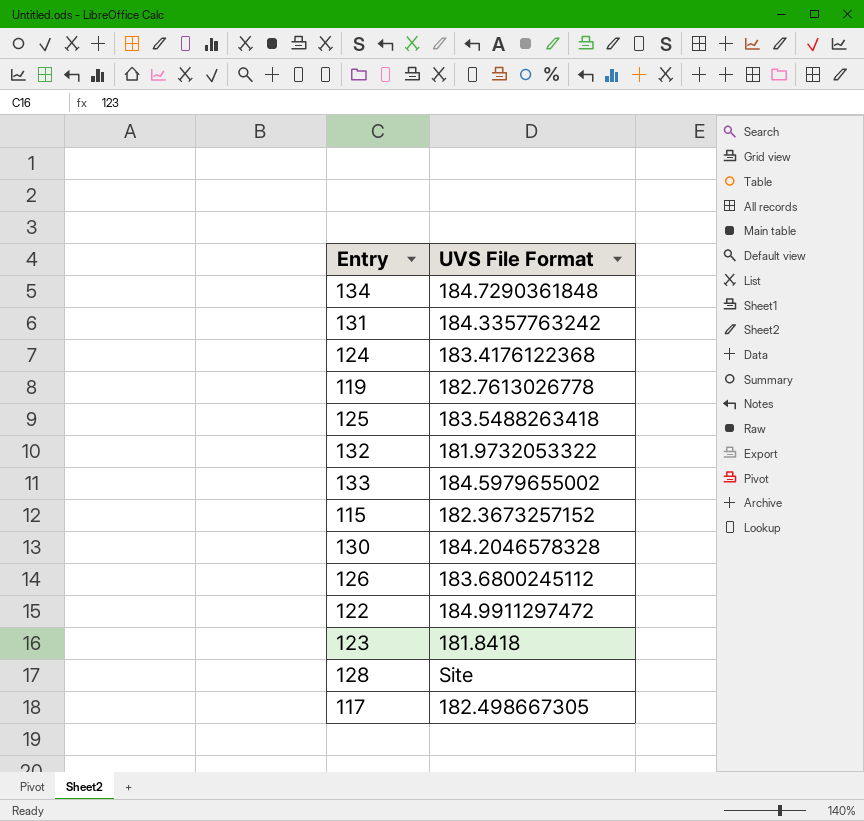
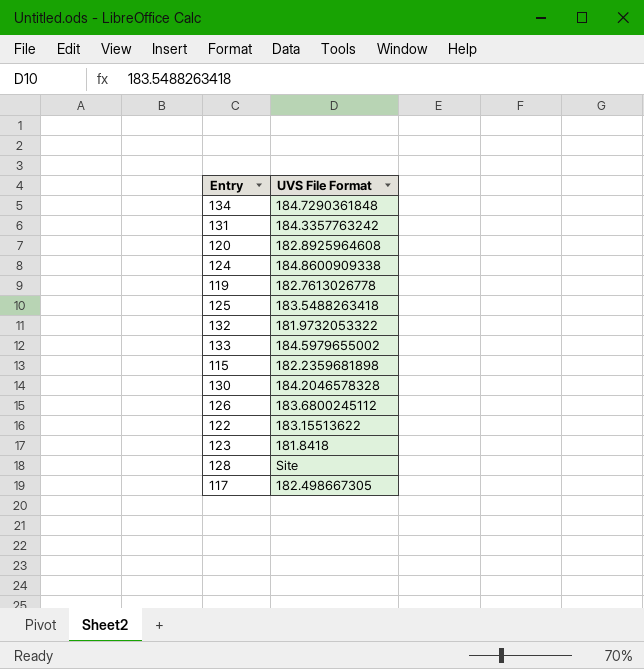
row 120: none -> 182.8925964608
124 | UVS File Format: 183.4176122368 -> 184.8600909338
115 | UVS File Format: 182.3673257152 -> 182.2359681898
122 | UVS File Format: 184.9911297472 -> 183.15513622

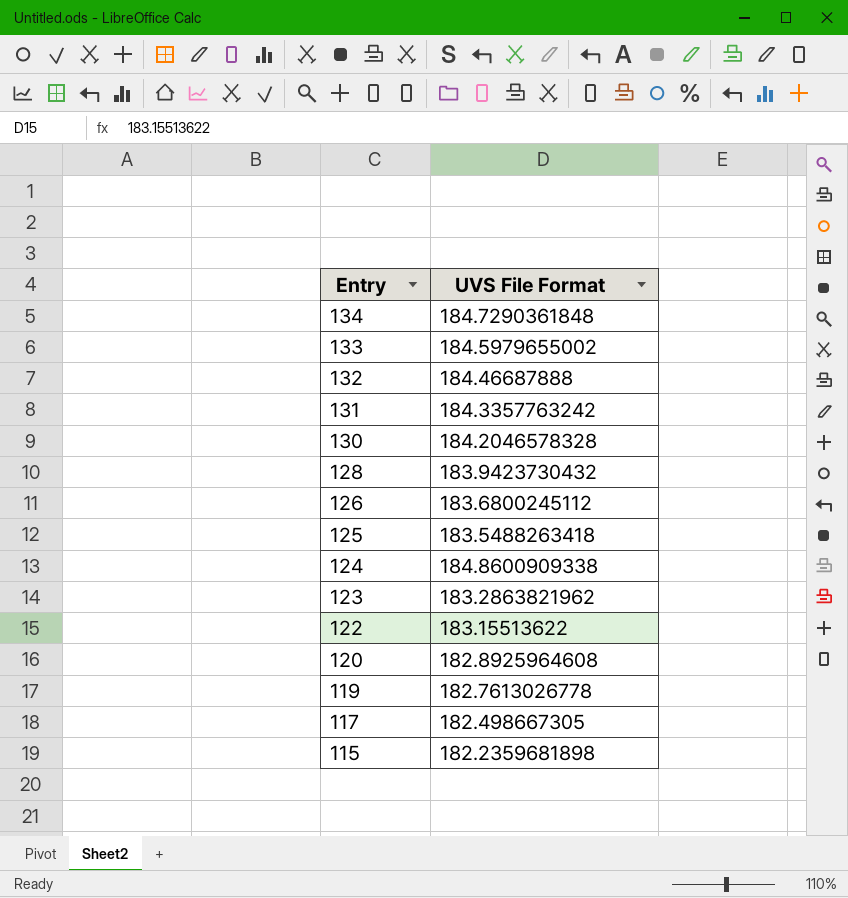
row order: none -> Entry descending
132 | UVS File Format: 181.9732053322 -> 184.46687888
128 | UVS File Format: Site -> 183.9423730432
123 | UVS File Format: 181.8418 -> 183.2863821962

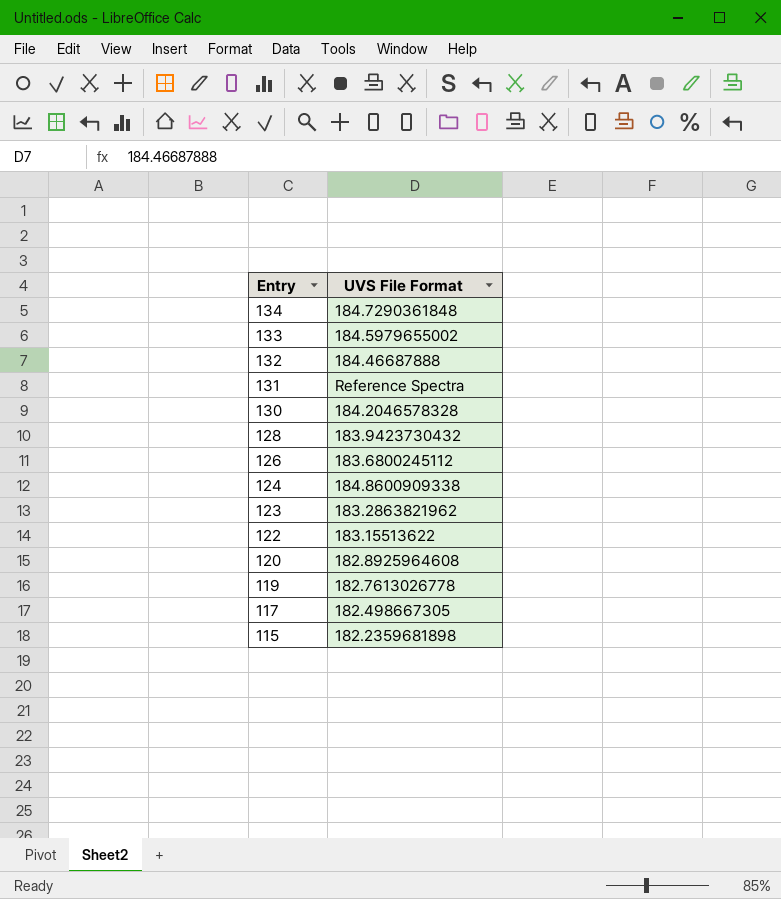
row 125: 183.5488263418 -> none
131 | UVS File Format: 184.3357763242 -> Reference Spectra

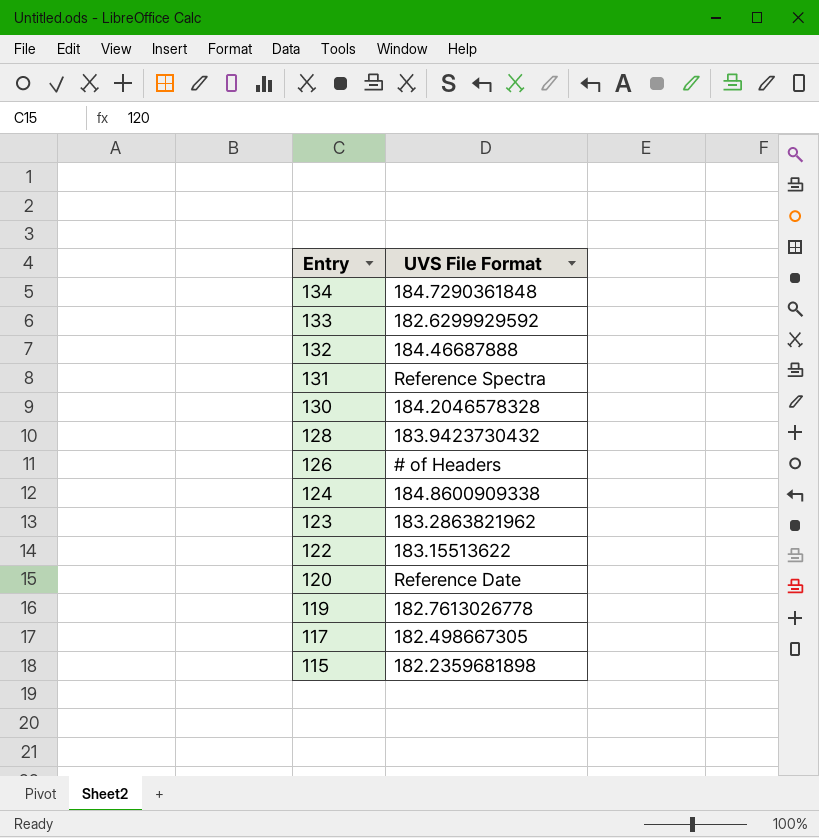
133 | UVS File Format: 184.5979655002 -> 182.6299929592
126 | UVS File Format: 183.6800245112 -> # of Headers
120 | UVS File Format: 182.8925964608 -> Reference Date

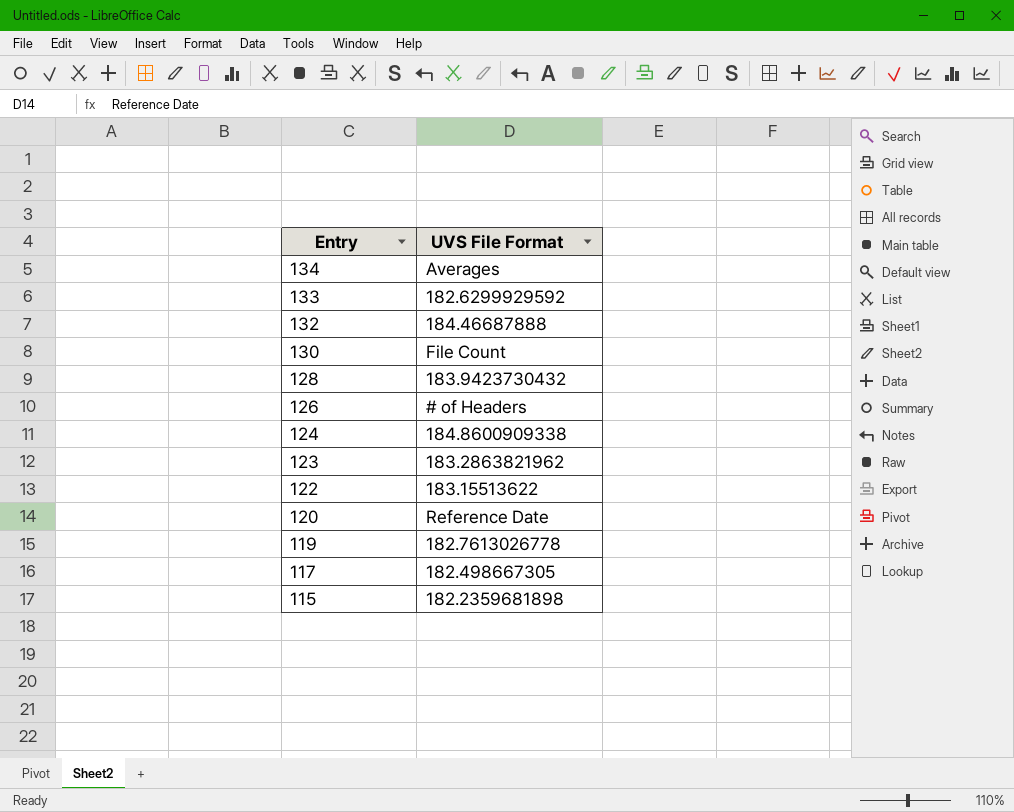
row 131: Reference Spectra -> none
134 | UVS File Format: 184.7290361848 -> Averages
130 | UVS File Format: 184.2046578328 -> File Count

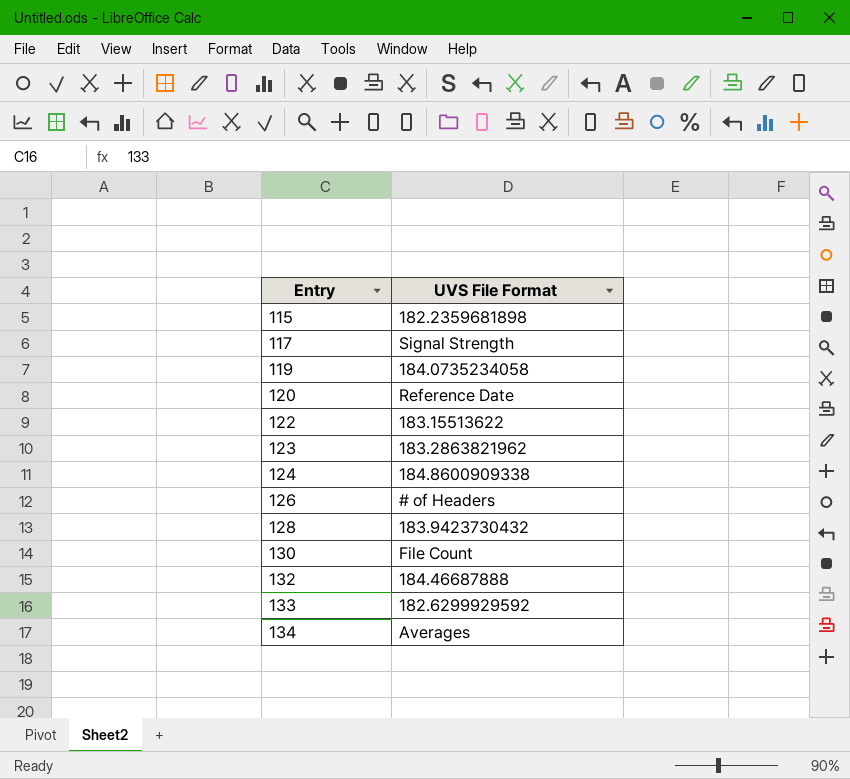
row order: Entry descending -> Entry ascending
117 | UVS File Format: 182.498667305 -> Signal Strength
119 | UVS File Format: 182.7613026778 -> 184.0735234058

